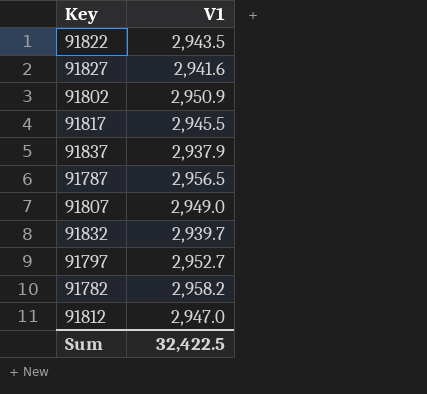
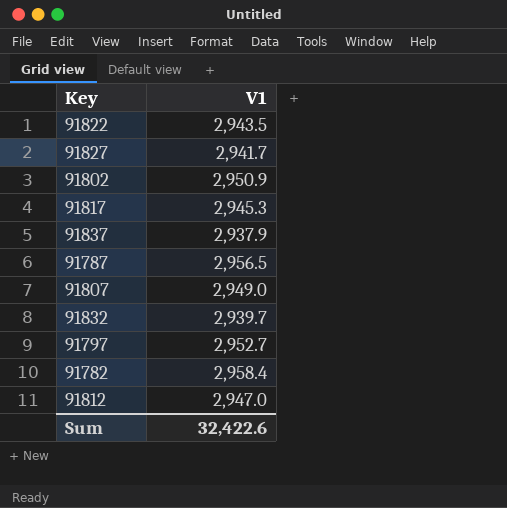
91827 | V1: 2,941.6 -> 2,941.7
91817 | V1: 2,945.5 -> 2,945.3
91782 | V1: 2,958.2 -> 2,958.4
Sum | V1: 32,422.5 -> 32,422.6

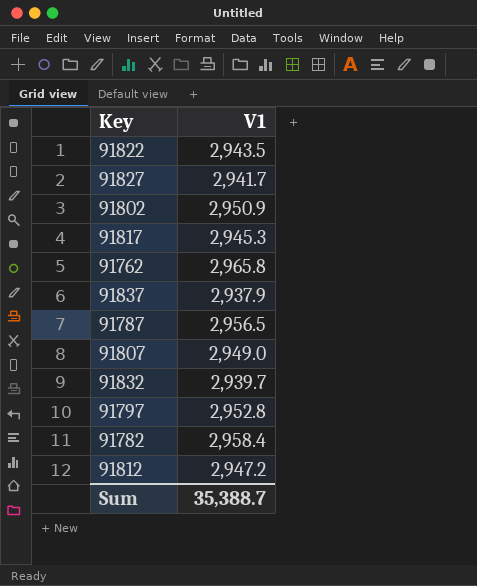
row 91762: none -> 2,965.8
91797 | V1: 2,952.7 -> 2,952.8
91812 | V1: 2,947.0 -> 2,947.2
Sum | V1: 32,422.6 -> 35,388.7

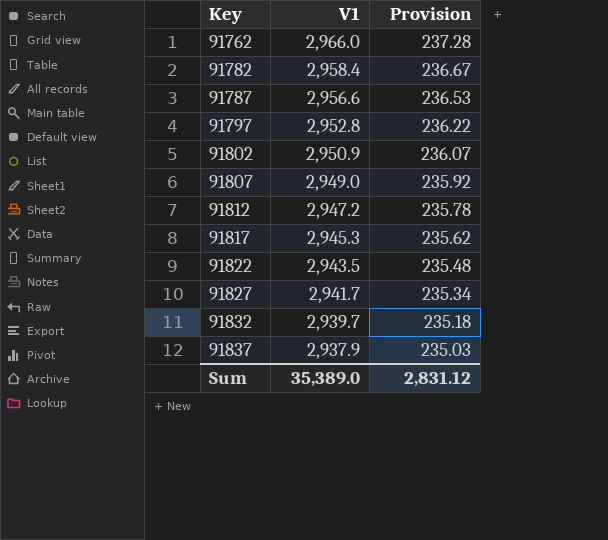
row order: none -> Key ascending
column Provision | formula: none -> [V1] * 0.08
91762 | V1: 2,965.8 -> 2,966.0
91787 | V1: 2,956.5 -> 2,956.6
Sum | V1: 35,388.7 -> 35,389.0

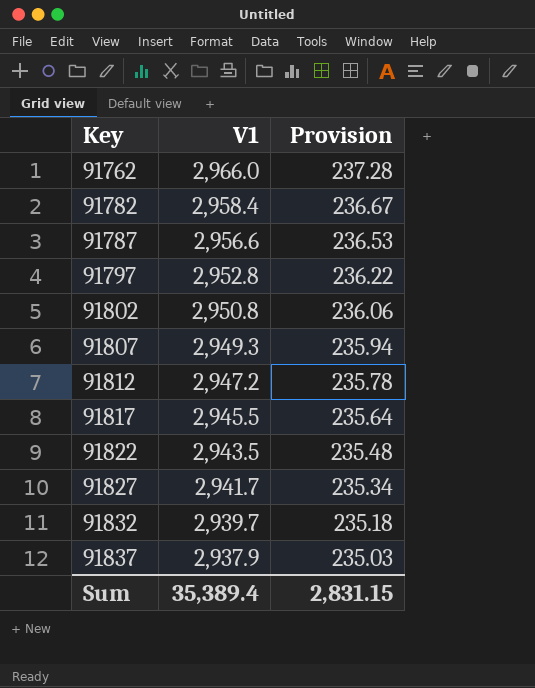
91802 | V1: 2,950.9 -> 2,950.8
91802 | Provision: 236.07 -> 236.06
91807 | V1: 2,949.0 -> 2,949.3
91807 | Provision: 235.92 -> 235.94
91817 | V1: 2,945.3 -> 2,945.5
91817 | Provision: 235.62 -> 235.64
Sum | V1: 35,389.0 -> 35,389.4
Sum | Provision: 2,831.12 -> 2,831.15

